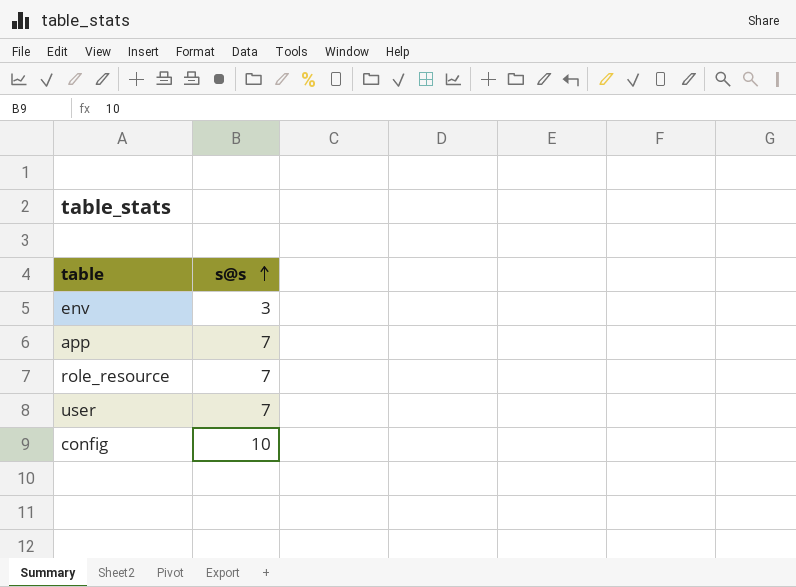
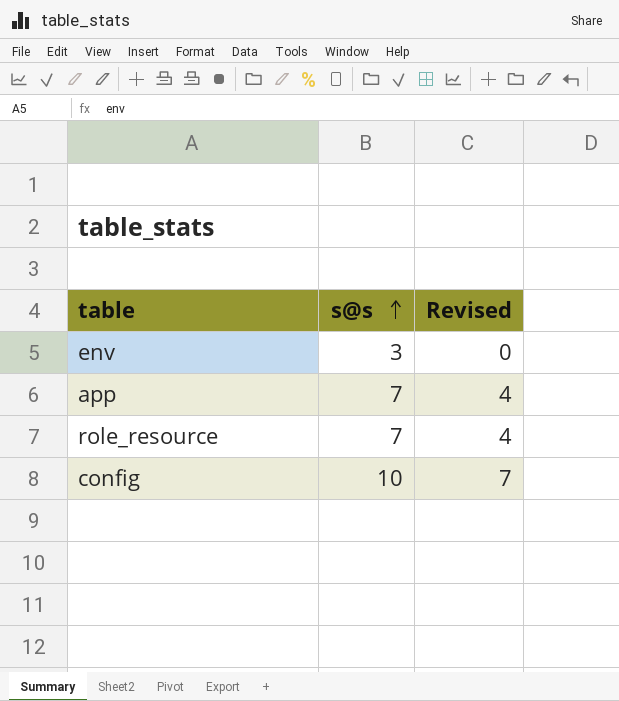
column Revised | formula: none -> [s@s] - 3
row user: 7 -> none

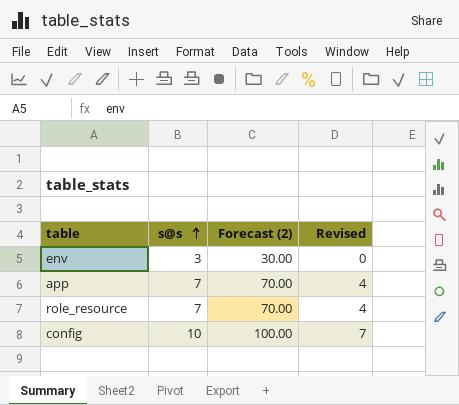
column Forecast (2) | formula: none -> [s@s] * 10

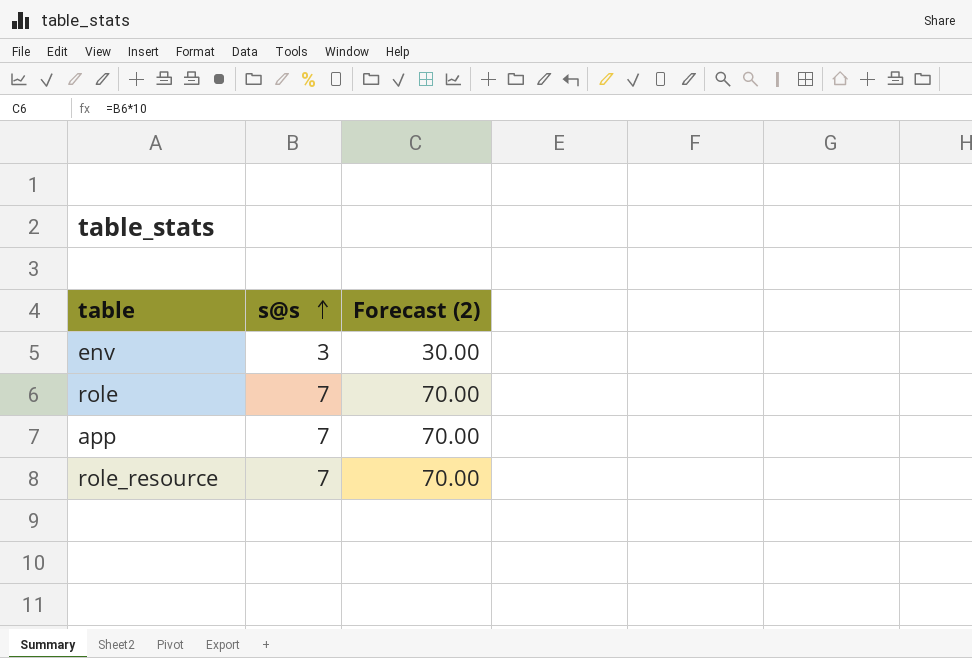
column Revised | formula: [s@s] - 3 -> none
row config: 10 | 100.00 | 7 -> none
row role: none -> 7 | 70.00

